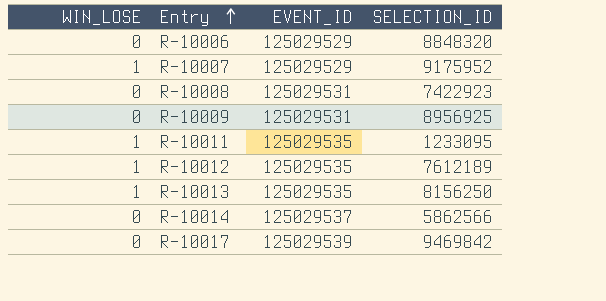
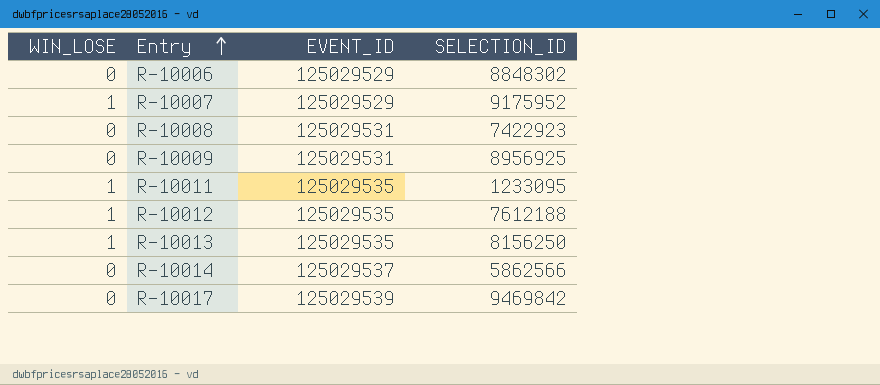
R-10006 | SELECTION_ID: 8848320 -> 8848302
R-10012 | SELECTION_ID: 7612189 -> 7612188

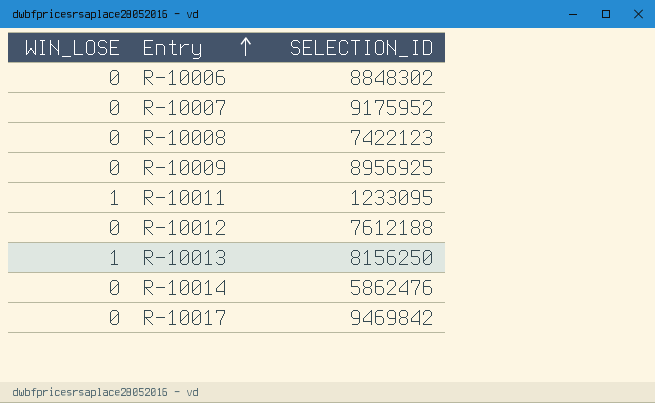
column EVENT_ID | position: 3 -> none
R-10007 | WIN_LOSE: 1 -> 0
R-10008 | SELECTION_ID: 7422923 -> 7422123
R-10012 | WIN_LOSE: 1 -> 0
R-10014 | SELECTION_ID: 5862566 -> 5862476

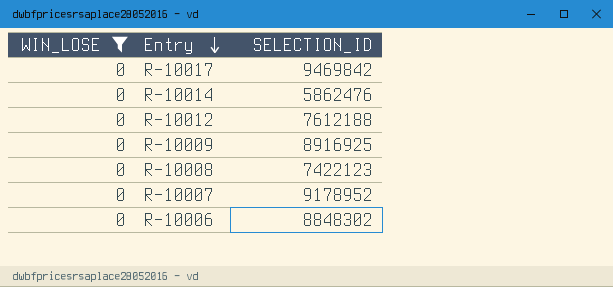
filter: none -> WIN_LOSE = 0
row order: Entry ascending -> Entry descending
R-10009 | SELECTION_ID: 8956925 -> 8916925
R-10007 | SELECTION_ID: 9175952 -> 9178952

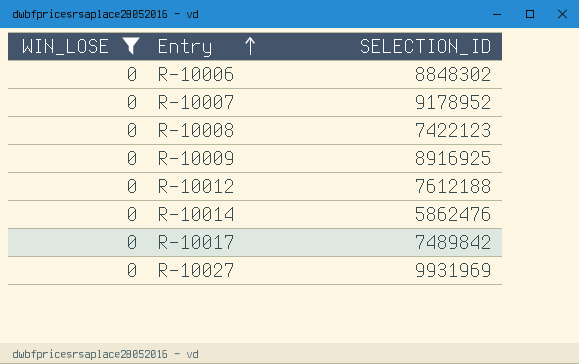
row order: Entry descending -> Entry ascending
R-10017 | SELECTION_ID: 9469842 -> 7489842
row R-10027: none -> 0 | 9931969

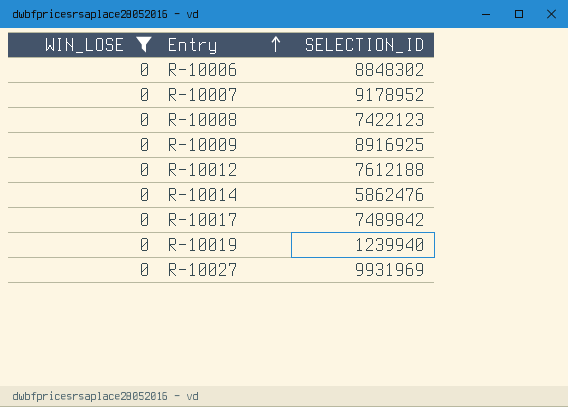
row R-10019: none -> 0 | 1239940

